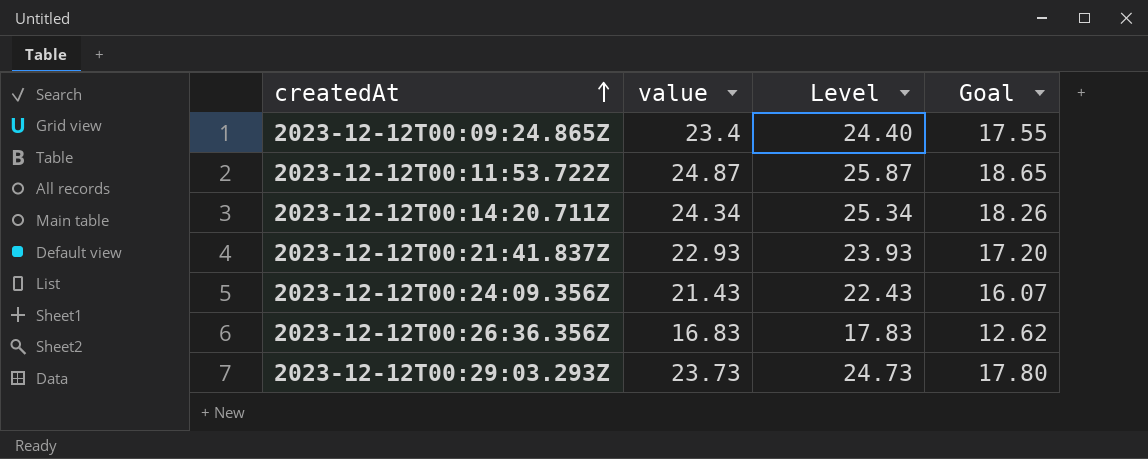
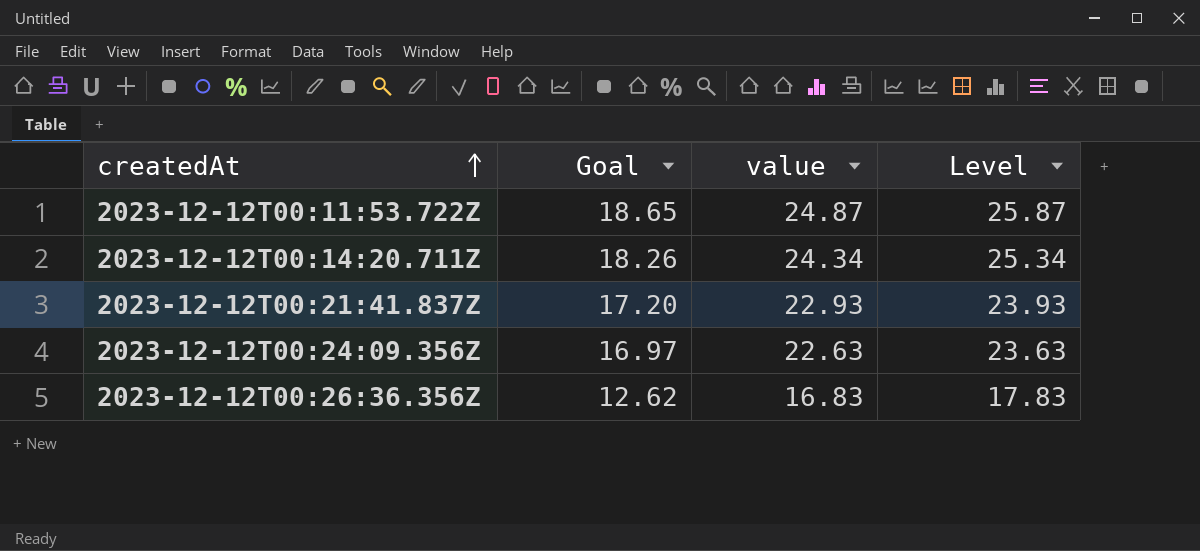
column Goal | position: 4 -> 2
row 2023-12-12T00:09:24.865Z: 23.4 | 24.40 | 17.55 -> none
row 2023-12-12T00:29:03.293Z: 23.73 | 24.73 | 17.80 -> none
2023-12-12T00:24:09.356Z | Goal: 16.07 -> 16.97
2023-12-12T00:24:09.356Z | value: 21.43 -> 22.63
2023-12-12T00:24:09.356Z | Level: 22.43 -> 23.63

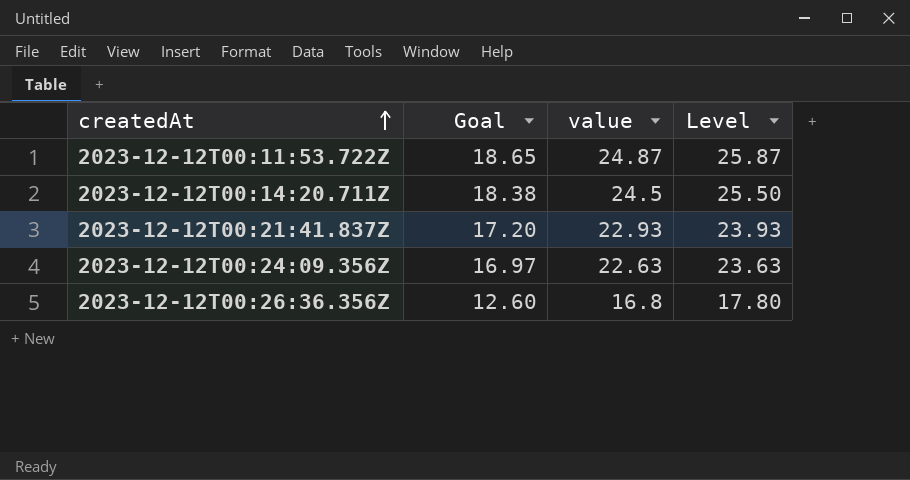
2023-12-12T00:14:20.711Z | Goal: 18.26 -> 18.38
2023-12-12T00:14:20.711Z | value: 24.34 -> 24.5
2023-12-12T00:14:20.711Z | Level: 25.34 -> 25.50
2023-12-12T00:26:36.356Z | Goal: 12.62 -> 12.60
2023-12-12T00:26:36.356Z | value: 16.83 -> 16.8
2023-12-12T00:26:36.356Z | Level: 17.83 -> 17.80

